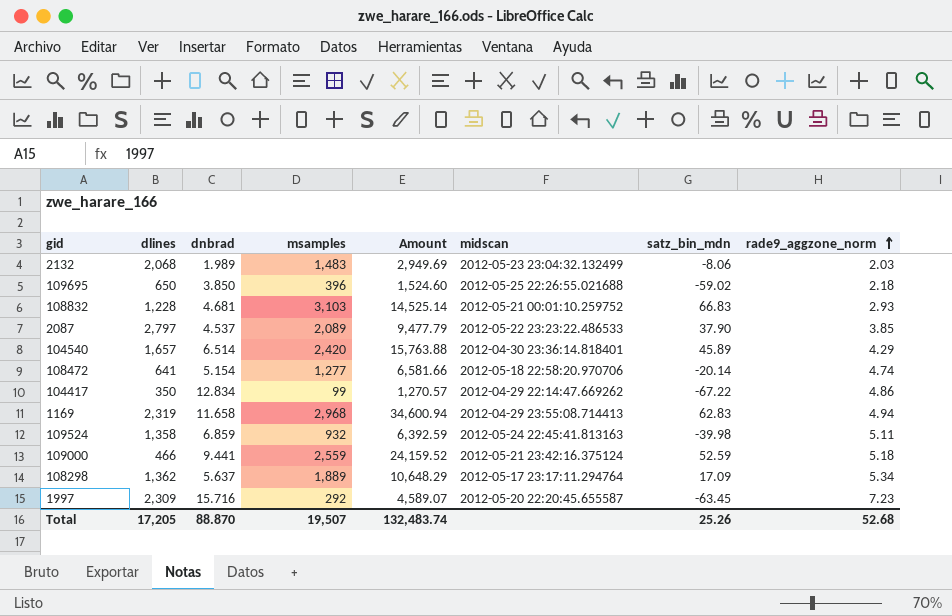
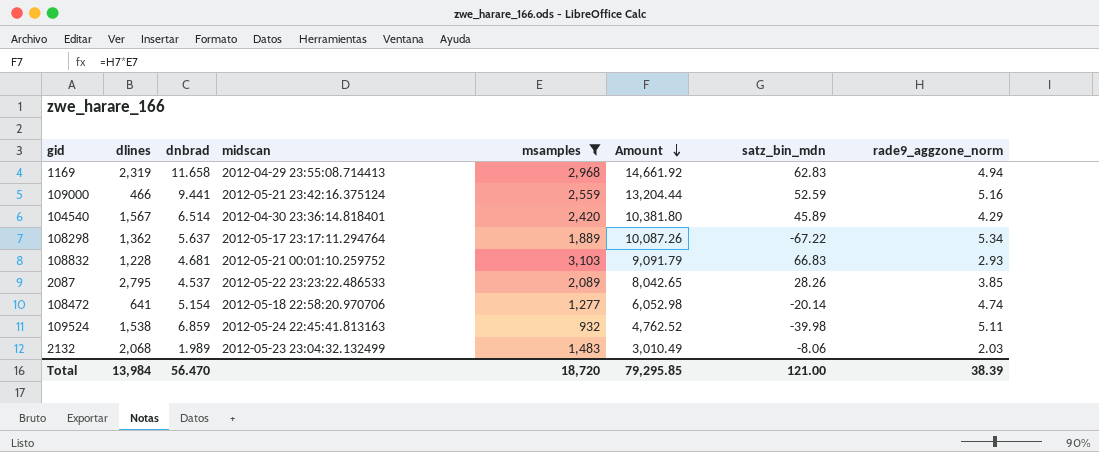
filter: none -> msamples >= 932
row order: rade9_aggzone_norm ascending -> Amount descending
column midscan | position: 6 -> 4
column Amount | formula: [dnbrad] * [msamples] -> [msamples] * [rade9_aggzone_norm]
109000 | rade9_aggzone_norm: 5.18 -> 5.16
104540 | dlines: 1,657 -> 1,567
108298 | satz_bin_mdn: 17.09 -> -67.22
2087 | dlines: 2,797 -> 2,795
2087 | satz_bin_mdn: 37.90 -> 28.26
109524 | dlines: 1,358 -> 1,538
Total | dlines: 17,205 -> 13,984
Total | dnbrad: 88.870 -> 56.470
Total | msamples: 19,507 -> 18,720
Total | Amount: 132,483.74 -> 79,295.85
Total | satz_bin_mdn: 25.26 -> 121.00
Total | rade9_aggzone_norm: 52.68 -> 38.39

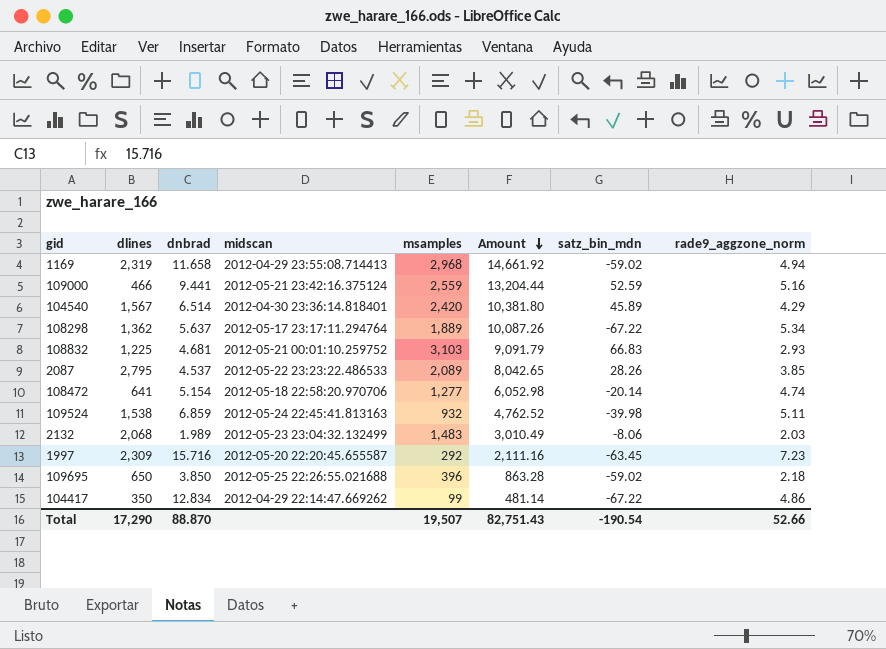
filter: msamples >= 932 -> none
1169 | satz_bin_mdn: 62.83 -> -59.02
108832 | dlines: 1,228 -> 1,225
Total | dlines: 13,984 -> 17,290
Total | dnbrad: 56.470 -> 88.870
Total | msamples: 18,720 -> 19,507
Total | Amount: 79,295.85 -> 82,751.43
Total | satz_bin_mdn: 121.00 -> -190.54
Total | rade9_aggzone_norm: 38.39 -> 52.66

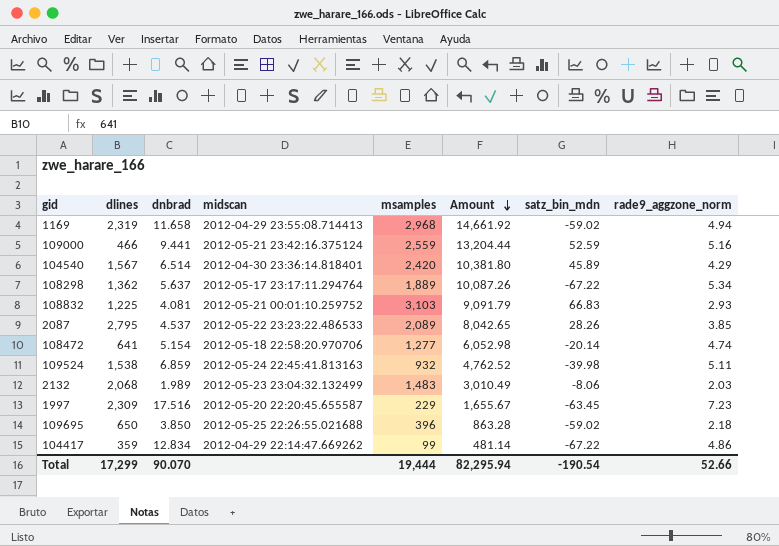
108832 | dnbrad: 4.681 -> 4.081
1997 | dnbrad: 15.716 -> 17.516
1997 | msamples: 292 -> 229
1997 | Amount: 2,111.16 -> 1,655.67
104417 | dlines: 350 -> 359
Total | dlines: 17,290 -> 17,299
Total | dnbrad: 88.870 -> 90.070
Total | msamples: 19,507 -> 19,444
Total | Amount: 82,751.43 -> 82,295.94

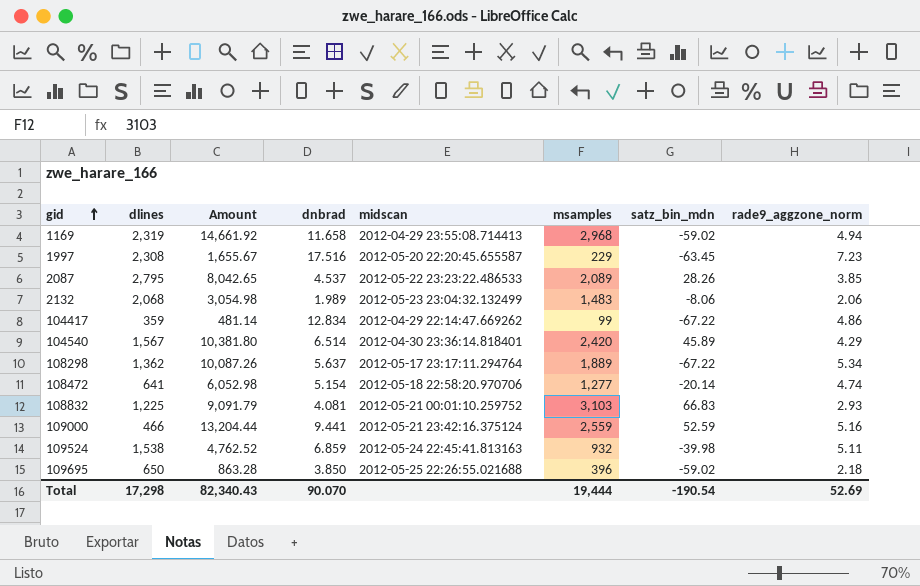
row order: Amount descending -> gid ascending
column Amount | position: 6 -> 3
1997 | dlines: 2,309 -> 2,308
2132 | Amount: 3,010.49 -> 3,054.98
2132 | rade9_aggzone_norm: 2.03 -> 2.06
Total | dlines: 17,299 -> 17,298
Total | Amount: 82,295.94 -> 82,340.43
Total | rade9_aggzone_norm: 52.66 -> 52.69

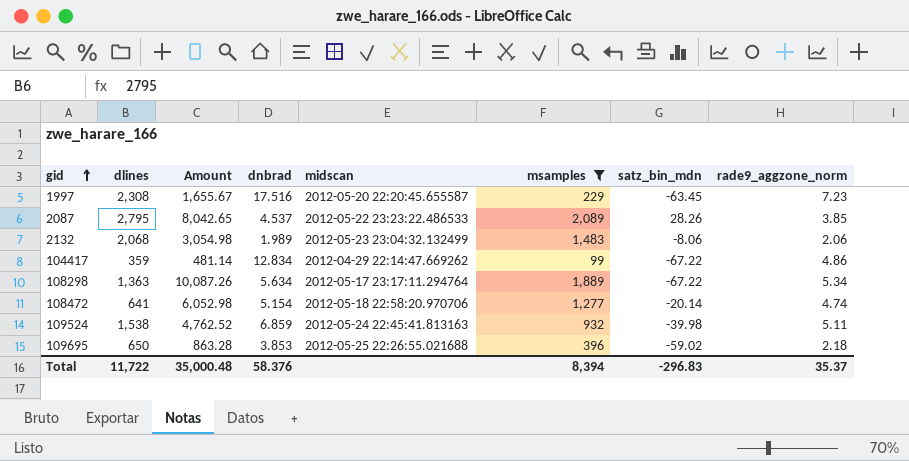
filter: none -> msamples <= 2,089
108298 | dlines: 1,362 -> 1,363
108298 | dnbrad: 5.637 -> 5.634
109695 | dnbrad: 3.850 -> 3.853
Total | dlines: 17,298 -> 11,722
Total | Amount: 82,340.43 -> 35,000.48
Total | dnbrad: 90.070 -> 58.376
Total | msamples: 19,444 -> 8,394
Total | satz_bin_mdn: -190.54 -> -296.83
Total | rade9_aggzone_norm: 52.69 -> 35.37

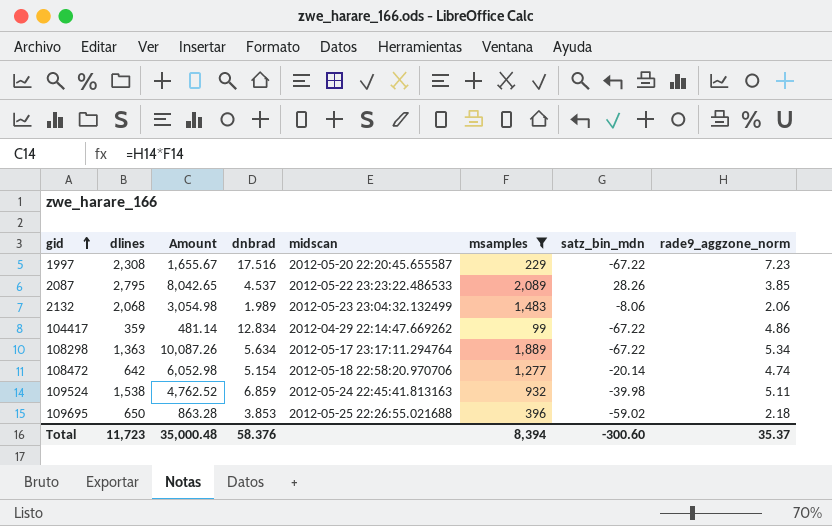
1997 | satz_bin_mdn: -63.45 -> -67.22
108472 | dlines: 641 -> 642
Total | dlines: 11,722 -> 11,723
Total | satz_bin_mdn: -296.83 -> -300.60

